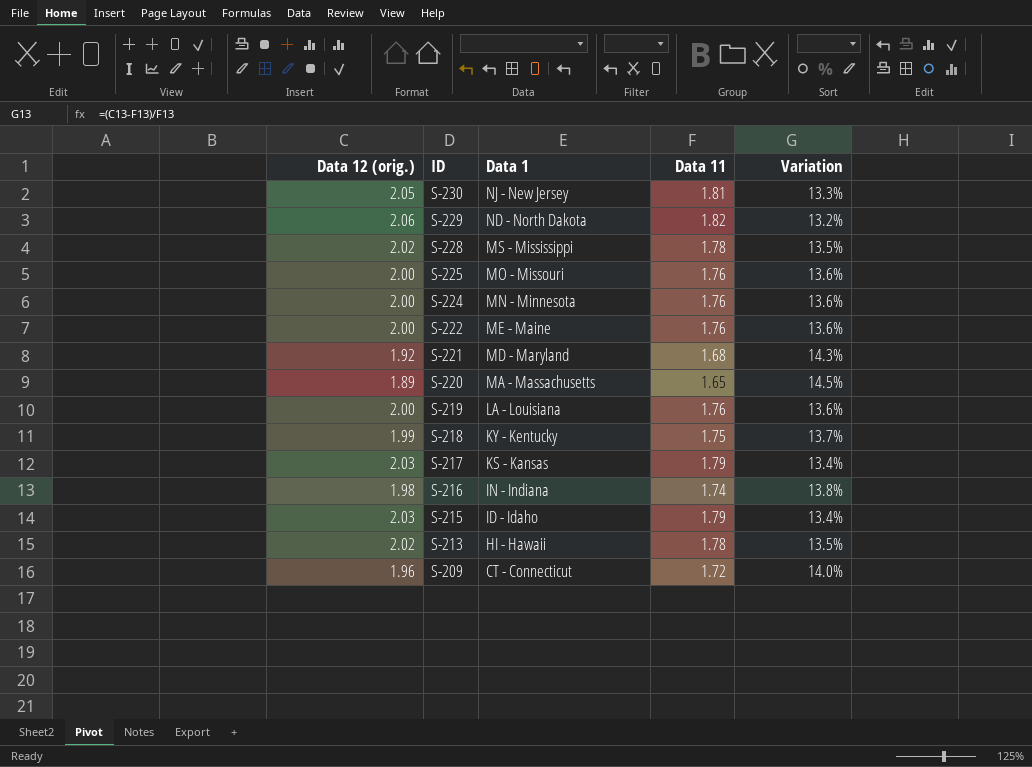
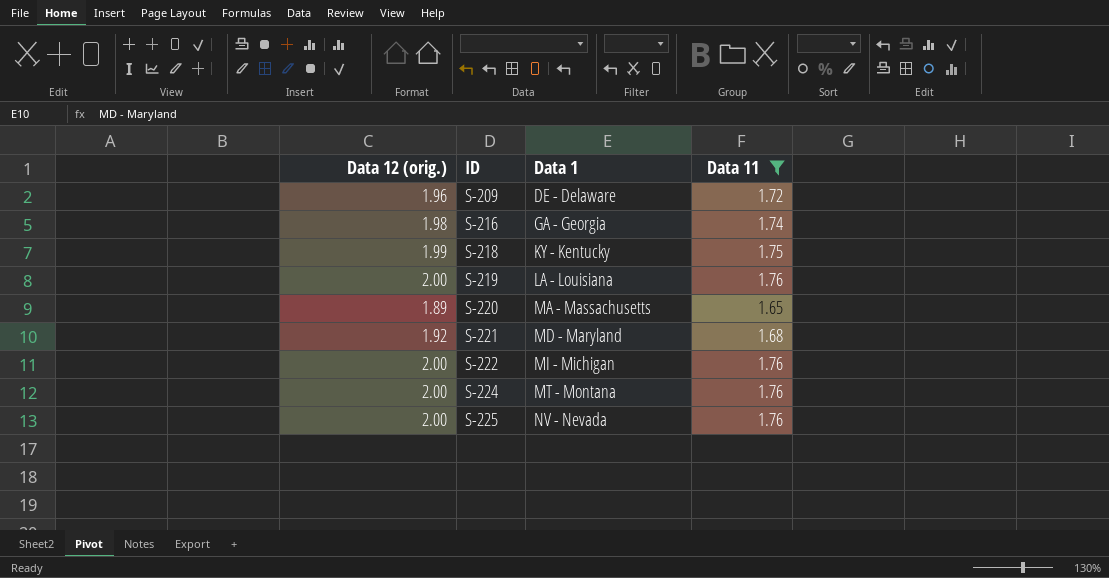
filter: none -> Data 11 <= 1.76
row order: ID descending -> ID ascending
column Variation | formula: ([Data 12 (orig.)] - [Data 11]) / [Data 11] -> none
S-209 | Data 1: CT - Connecticut -> DE - Delaware
S-216 | Data 1: IN - Indiana -> GA - Georgia
S-222 | Data 1: ME - Maine -> MI - Michigan
S-224 | Data 1: MN - Minnesota -> MT - Montana
S-225 | Data 1: MO - Missouri -> NV - Nevada

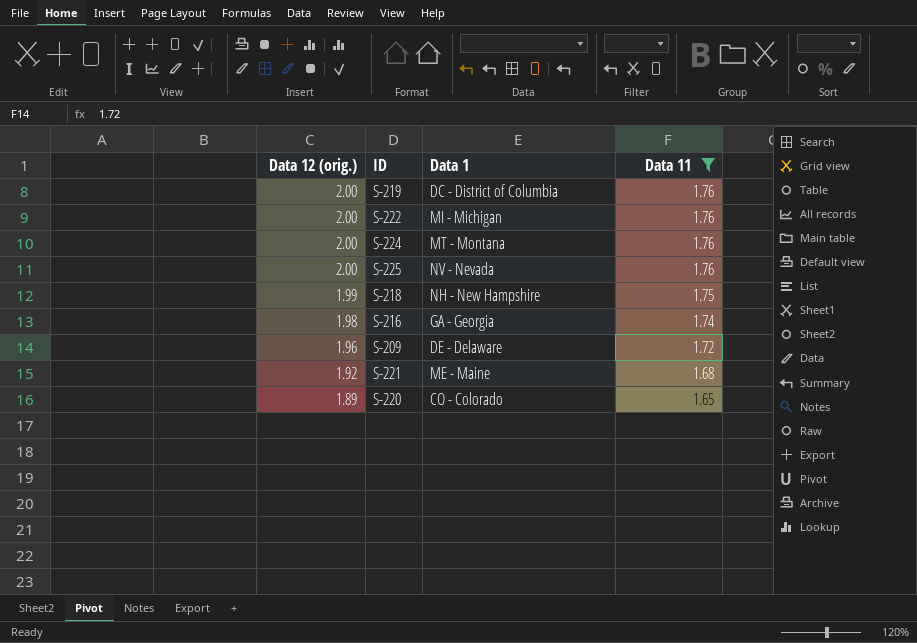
row order: ID ascending -> Data 12 (orig.) descending
S-219 | Data 1: LA - Louisiana -> DC - District of Columbia
S-218 | Data 1: KY - Kentucky -> NH - New Hampshire
S-221 | Data 1: MD - Maryland -> ME - Maine
S-220 | Data 1: MA - Massachusetts -> CO - Colorado

